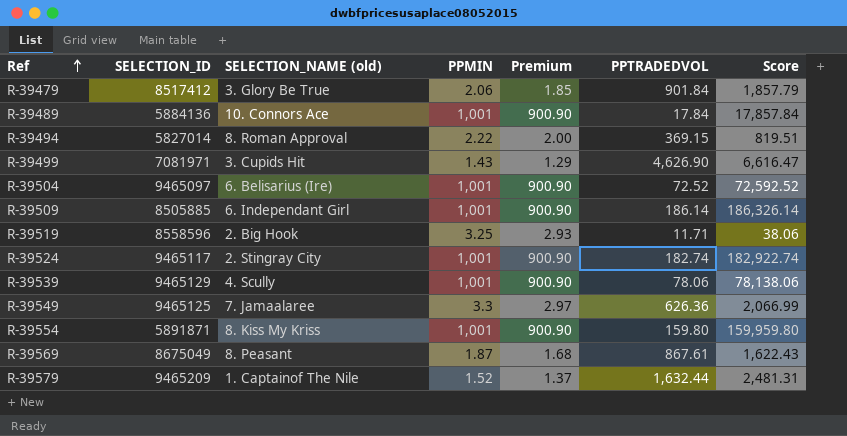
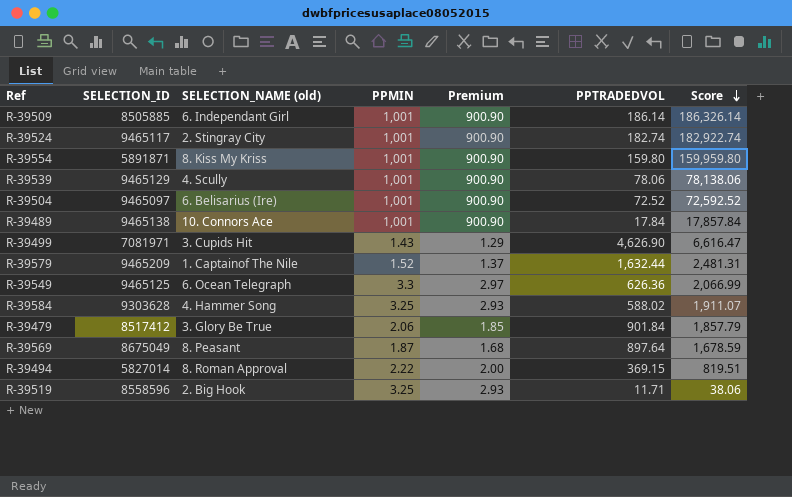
row order: Ref ascending -> Score descending
R-39489 | SELECTION_ID: 5884136 -> 9465138
R-39549 | SELECTION_NAME (old): 7. Jamaalaree -> 6. Ocean Telegraph
row R-39584: none -> 9303628 | 4. Hammer Song | 3.25 | 2.93 | 588.02 | 1,911.07
R-39569 | PPTRADEDVOL: 867.61 -> 897.64
R-39569 | Score: 1,622.43 -> 1,678.59

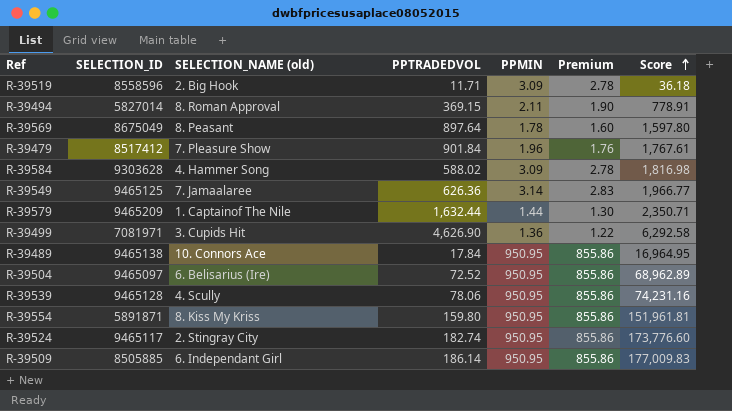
row order: Score descending -> Score ascending
column PPTRADEDVOL | position: 6 -> 4
R-39519 | PPMIN: 3.25 -> 3.09
R-39519 | Premium: 2.93 -> 2.78
R-39519 | Score: 38.06 -> 36.18
R-39494 | PPMIN: 2.22 -> 2.11
R-39494 | Premium: 2.00 -> 1.90
R-39494 | Score: 819.51 -> 778.91
R-39569 | PPMIN: 1.87 -> 1.78
R-39569 | Premium: 1.68 -> 1.60
R-39569 | Score: 1,678.59 -> 1,597.80
R-39479 | SELECTION_NAME (old): 3. Glory Be True -> 7. Pleasure Show
R-39479 | PPMIN: 2.06 -> 1.96
R-39479 | Premium: 1.85 -> 1.76
R-39479 | Score: 1,857.79 -> 1,767.61
R-39584 | PPMIN: 3.25 -> 3.09
R-39584 | Premium: 2.93 -> 2.78
R-39584 | Score: 1,911.07 -> 1,816.98
R-39549 | SELECTION_NAME (old): 6. Ocean Telegraph -> 7. Jamaalaree
R-39549 | PPMIN: 3.3 -> 3.14
R-39549 | Premium: 2.97 -> 2.83
R-39549 | Score: 2,066.99 -> 1,966.77
R-39579 | PPMIN: 1.52 -> 1.44
R-39579 | Premium: 1.37 -> 1.30
R-39579 | Score: 2,481.31 -> 2,350.71
R-39499 | PPMIN: 1.43 -> 1.36
R-39499 | Premium: 1.29 -> 1.22
R-39499 | Score: 6,616.47 -> 6,292.58
R-39489 | PPMIN: 1,001 -> 950.95
R-39489 | Premium: 900.90 -> 855.86
R-39489 | Score: 17,857.84 -> 16,964.95
R-39504 | PPMIN: 1,001 -> 950.95
R-39504 | Premium: 900.90 -> 855.86
R-39504 | Score: 72,592.52 -> 68,962.89
R-39539 | SELECTION_ID: 9465129 -> 9465128
R-39539 | PPMIN: 1,001 -> 950.95
R-39539 | Premium: 900.90 -> 855.86
R-39539 | Score: 78,138.06 -> 74,231.16
R-39554 | PPMIN: 1,001 -> 950.95
R-39554 | Premium: 900.90 -> 855.86
R-39554 | Score: 159,959.80 -> 151,961.81
R-39524 | PPMIN: 1,001 -> 950.95
R-39524 | Premium: 900.90 -> 855.86
R-39524 | Score: 182,922.74 -> 173,776.60
R-39509 | PPMIN: 1,001 -> 950.95
R-39509 | Premium: 900.90 -> 855.86
R-39509 | Score: 186,326.14 -> 177,009.83

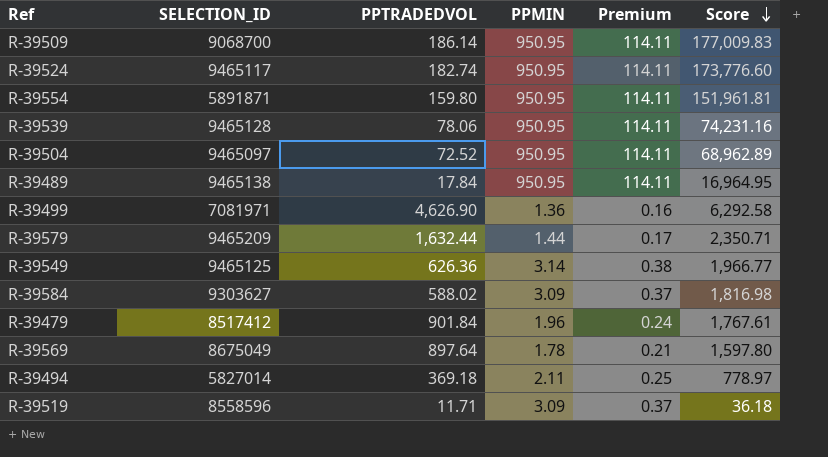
row order: Score ascending -> Score descending
column SELECTION_NAME (old) | position: 3 -> none
column Premium | formula: [PPMIN] * 0.9 -> [PPMIN] * 0.12
R-39509 | SELECTION_ID: 8505885 -> 9068700
R-39584 | SELECTION_ID: 9303628 -> 9303627
R-39494 | PPTRADEDVOL: 369.15 -> 369.18
R-39494 | Score: 778.91 -> 778.97

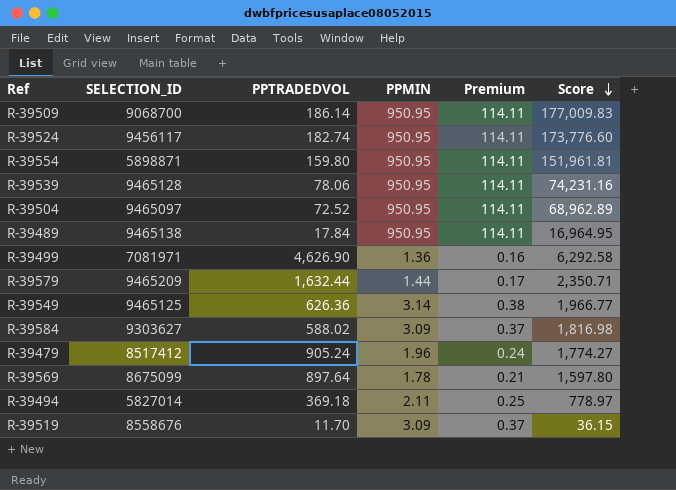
R-39524 | SELECTION_ID: 9465117 -> 9456117
R-39554 | SELECTION_ID: 5891871 -> 5898871
R-39479 | PPTRADEDVOL: 901.84 -> 905.24
R-39479 | Score: 1,767.61 -> 1,774.27
R-39569 | SELECTION_ID: 8675049 -> 8675099
R-39519 | SELECTION_ID: 8558596 -> 8558676
R-39519 | PPTRADEDVOL: 11.71 -> 11.70
R-39519 | Score: 36.18 -> 36.15

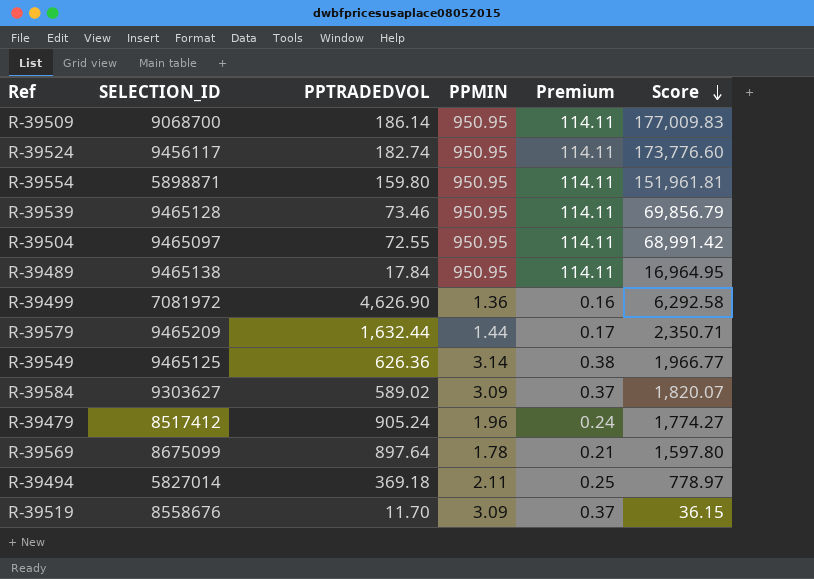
R-39539 | PPTRADEDVOL: 78.06 -> 73.46
R-39539 | Score: 74,231.16 -> 69,856.79
R-39504 | PPTRADEDVOL: 72.52 -> 72.55
R-39504 | Score: 68,962.89 -> 68,991.42
R-39499 | SELECTION_ID: 7081971 -> 7081972
R-39584 | PPTRADEDVOL: 588.02 -> 589.02
R-39584 | Score: 1,816.98 -> 1,820.07

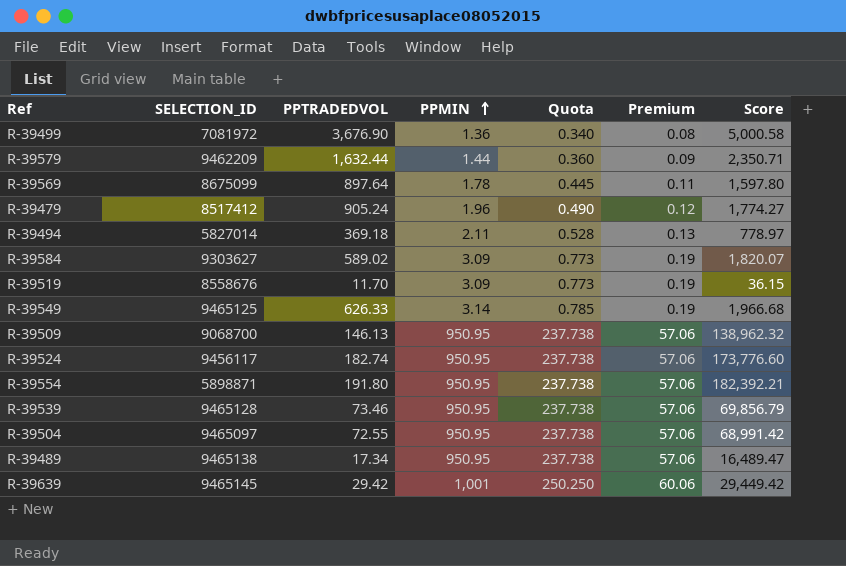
row order: Score descending -> PPMIN ascending
column Quota | formula: none -> [PPMIN] * 0.25
column Premium | formula: [PPMIN] * 0.12 -> [PPMIN] * 0.06
R-39499 | PPTRADEDVOL: 4,626.90 -> 3,676.90
R-39499 | Score: 6,292.58 -> 5,000.58
R-39579 | SELECTION_ID: 9465209 -> 9462209
R-39549 | PPTRADEDVOL: 626.36 -> 626.33
R-39549 | Score: 1,966.77 -> 1,966.68
R-39509 | PPTRADEDVOL: 186.14 -> 146.13
R-39509 | Score: 177,009.83 -> 138,962.32
R-39554 | PPTRADEDVOL: 159.80 -> 191.80
R-39554 | Score: 151,961.81 -> 182,392.21
R-39489 | PPTRADEDVOL: 17.84 -> 17.34
R-39489 | Score: 16,964.95 -> 16,489.47
row R-39639: none -> 9465145 | 29.42 | 1,001 | 250.250 | 60.06 | 29,449.42

